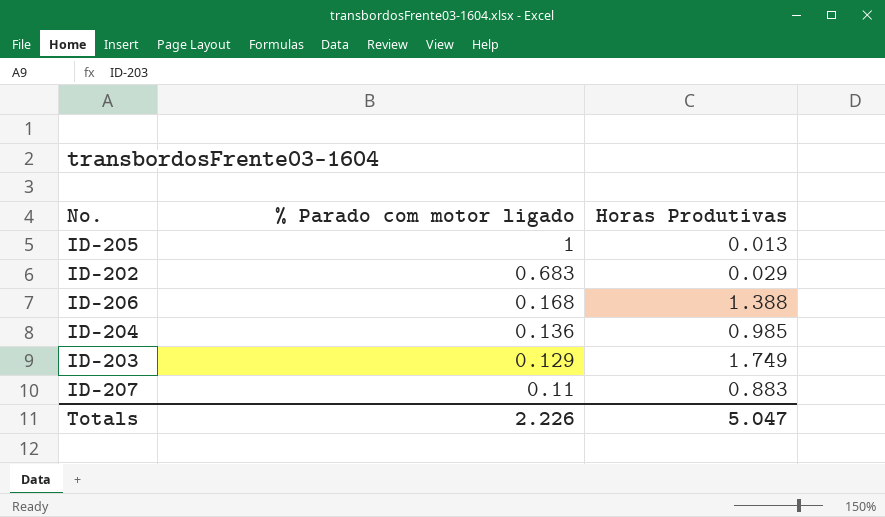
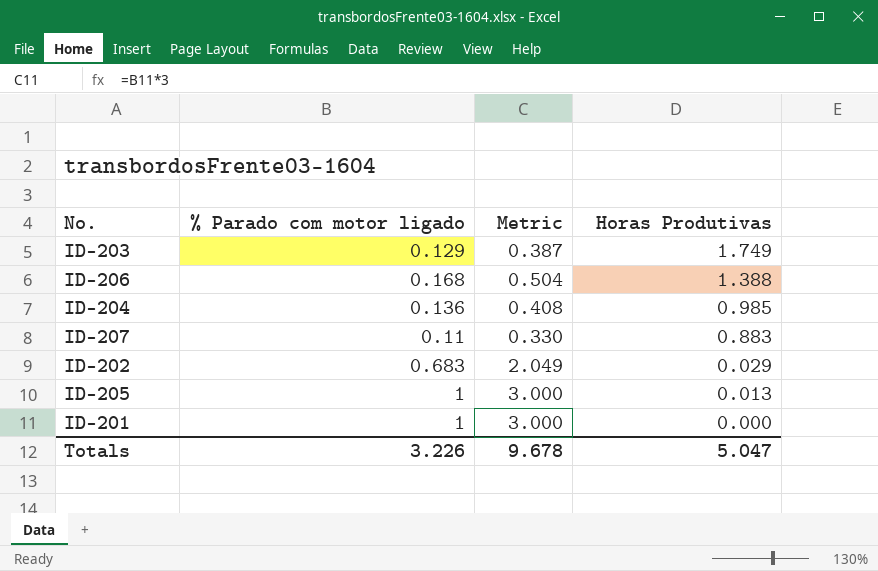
row order: % Parado com motor ligado descending -> Horas Produtivas descending
column Metric | formula: none -> [% Parado com motor ligado] * 3
row ID-201: none -> 1 | 3.000 | 0.000
Totals | % Parado com motor ligado: 2.226 -> 3.226

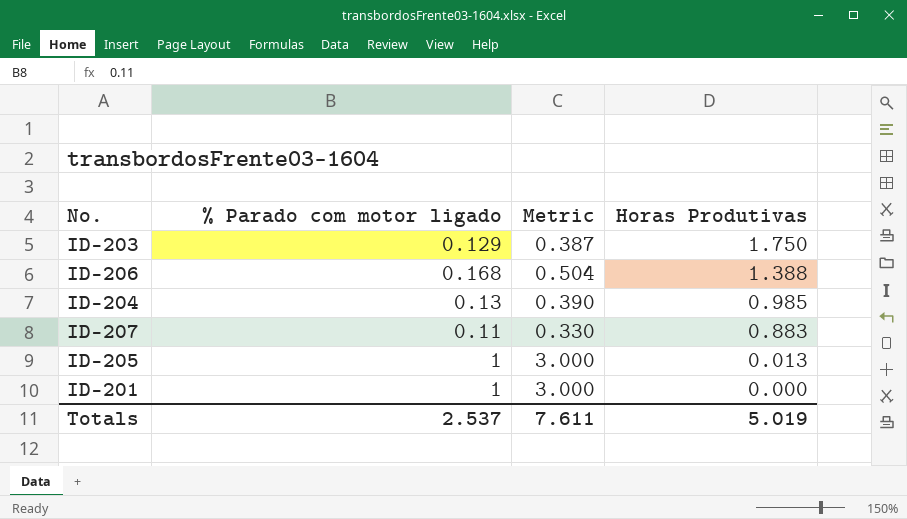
row ID-202: 0.683 | 2.049 | 0.029 -> none
ID-203 | Horas Produtivas: 1.749 -> 1.750
ID-204 | % Parado com motor ligado: 0.136 -> 0.13
ID-204 | Metric: 0.408 -> 0.390
Totals | % Parado com motor ligado: 3.226 -> 2.537
Totals | Metric: 9.678 -> 7.611
Totals | Horas Produtivas: 5.047 -> 5.019

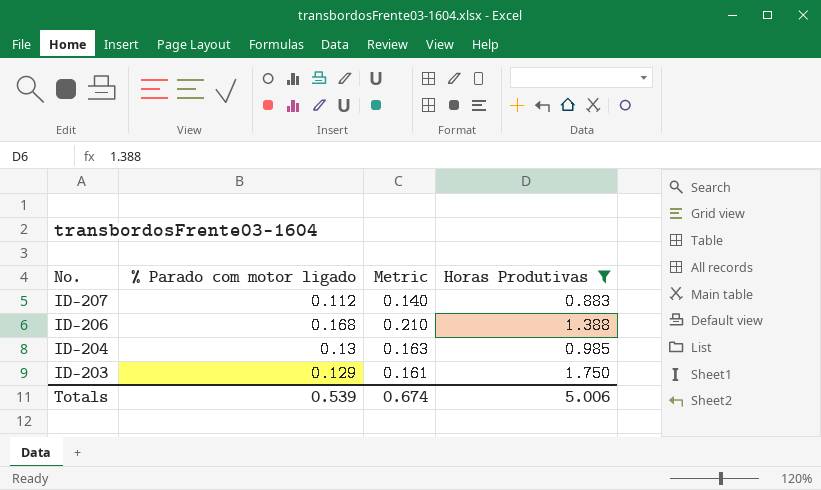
filter: none -> Horas Produtivas >= 0.883
row order: Horas Produtivas descending -> No. descending
column Metric | formula: [% Parado com motor ligado] * 3 -> [% Parado com motor ligado] * 1.25
ID-207 | % Parado com motor ligado: 0.11 -> 0.112
Totals | % Parado com motor ligado: 2.537 -> 0.539
Totals | Metric: 7.611 -> 0.674
Totals | Horas Produtivas: 5.019 -> 5.006

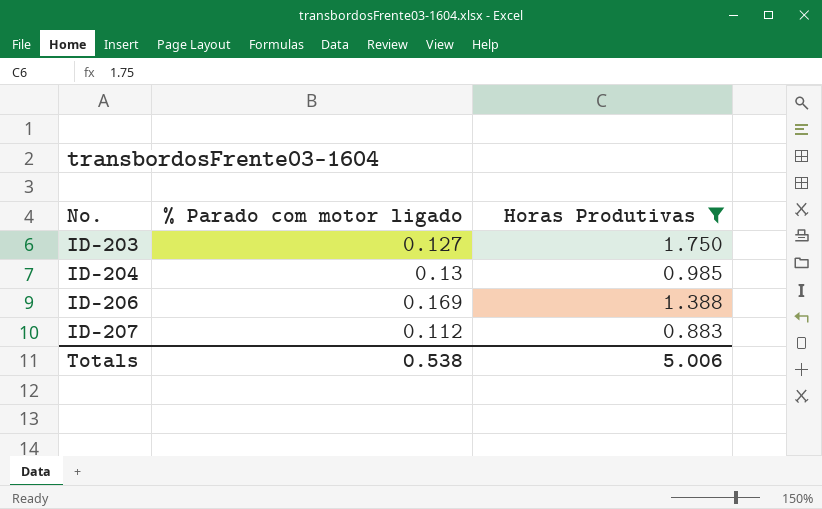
row order: No. descending -> No. ascending
column Metric | formula: [% Parado com motor ligado] * 1.25 -> none
ID-203 | % Parado com motor ligado: 0.129 -> 0.127
ID-206 | % Parado com motor ligado: 0.168 -> 0.169
Totals | % Parado com motor ligado: 0.539 -> 0.538

